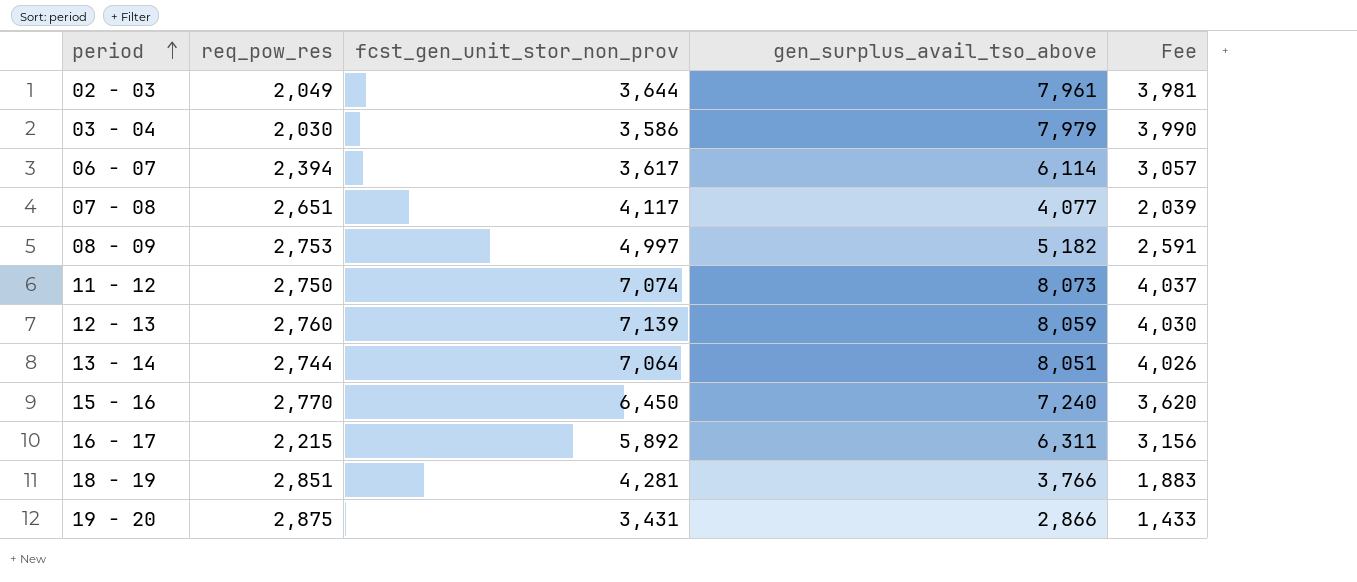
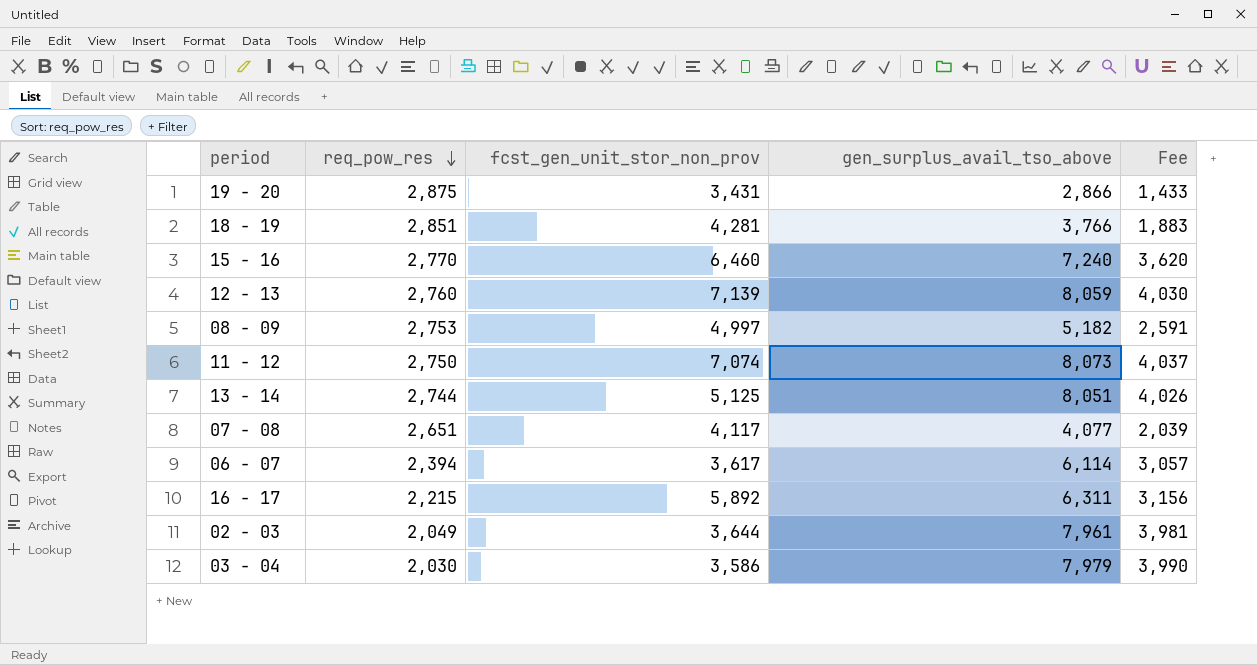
row order: period ascending -> req_pow_res descending
15 - 16 | fcst_gen_unit_stor_non_prov: 6,450 -> 6,460
13 - 14 | fcst_gen_unit_stor_non_prov: 7,064 -> 5,125

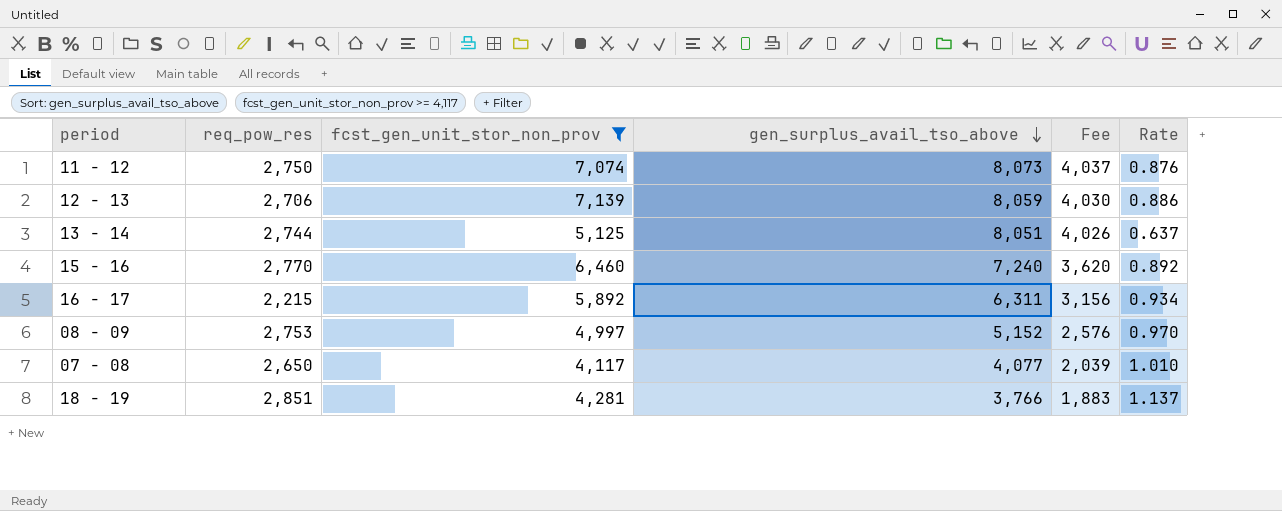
filter: none -> fcst_gen_unit_stor_non_prov >= 4,117
row order: req_pow_res descending -> gen_surplus_avail_tso_above descending
column Rate | formula: none -> [fcst_gen_unit_stor_non_prov] / [gen_surplus_avail_tso_above]
12 - 13 | req_pow_res: 2,760 -> 2,706
08 - 09 | gen_surplus_avail_tso_above: 5,182 -> 5,152
08 - 09 | Fee: 2,591 -> 2,576
07 - 08 | req_pow_res: 2,651 -> 2,650

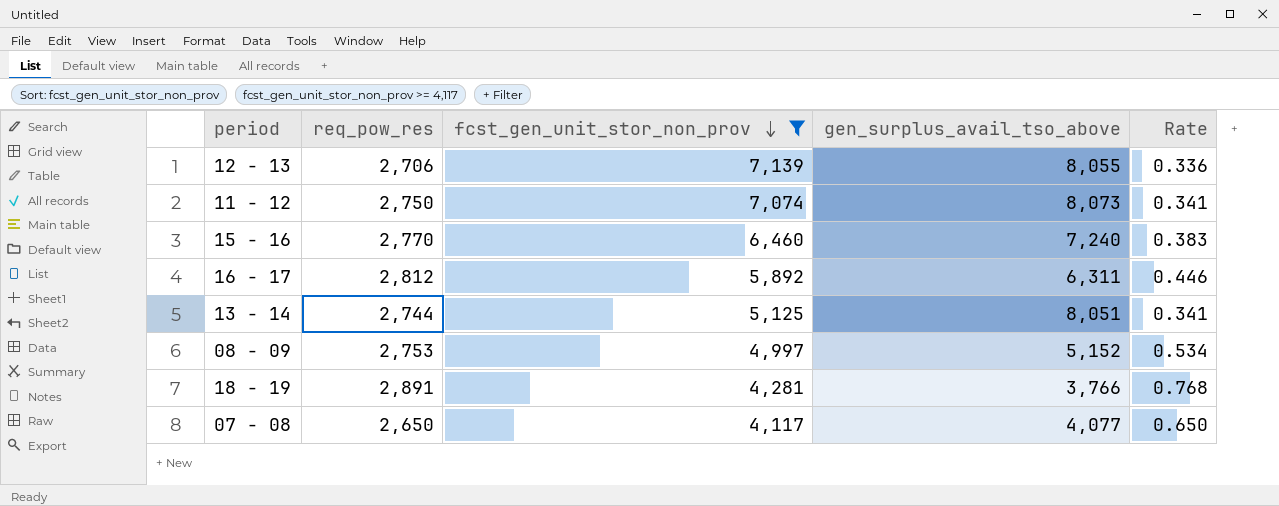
row order: gen_surplus_avail_tso_above descending -> fcst_gen_unit_stor_non_prov descending
column Fee | formula: [gen_surplus_avail_tso_above] * 0.5 -> none
column Rate | formula: [fcst_gen_unit_stor_non_prov] / [gen_surplus_avail_tso_above] -> [req_pow_res] / [gen_surplus_avail_tso_above]
12 - 13 | gen_surplus_avail_tso_above: 8,059 -> 8,055
16 - 17 | req_pow_res: 2,215 -> 2,812
18 - 19 | req_pow_res: 2,851 -> 2,891

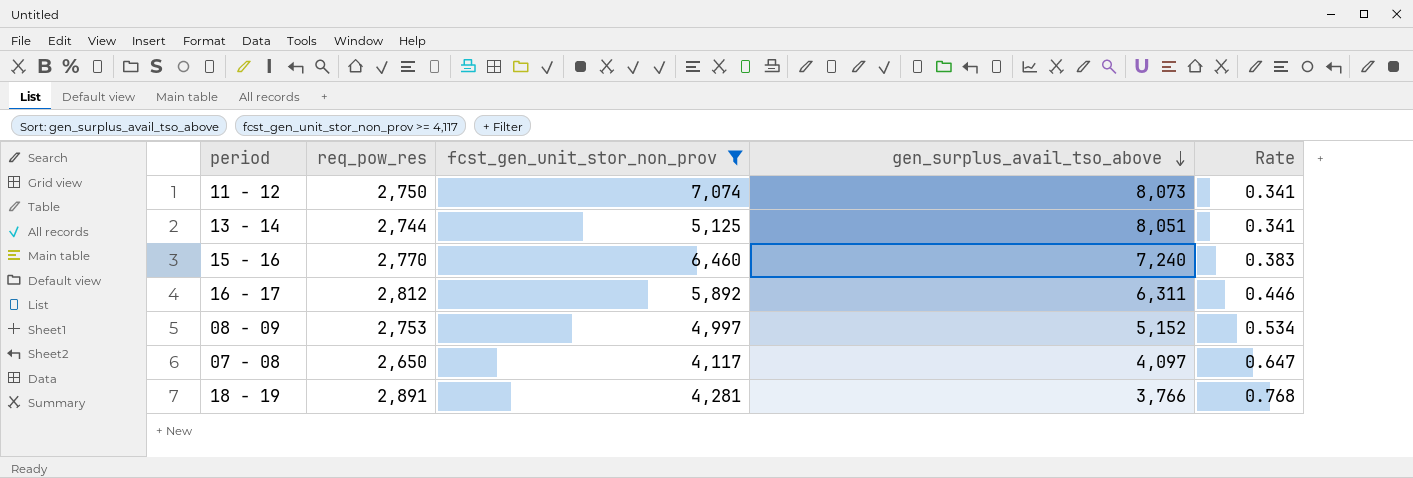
row order: fcst_gen_unit_stor_non_prov descending -> gen_surplus_avail_tso_above descending
row 12 - 13: 2,706 | 7,139 | 8,055 | 0.336 -> none
07 - 08 | gen_surplus_avail_tso_above: 4,077 -> 4,097
07 - 08 | Rate: 0.650 -> 0.647

